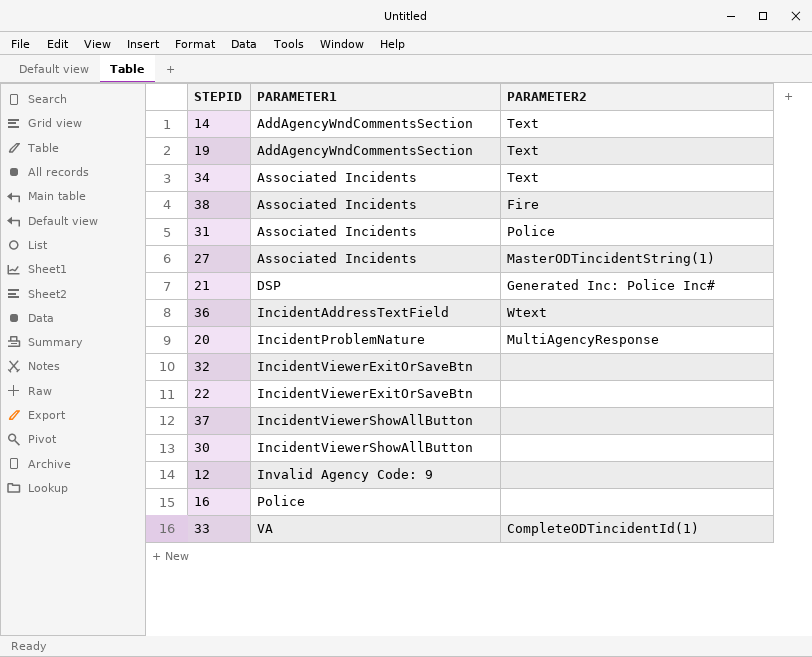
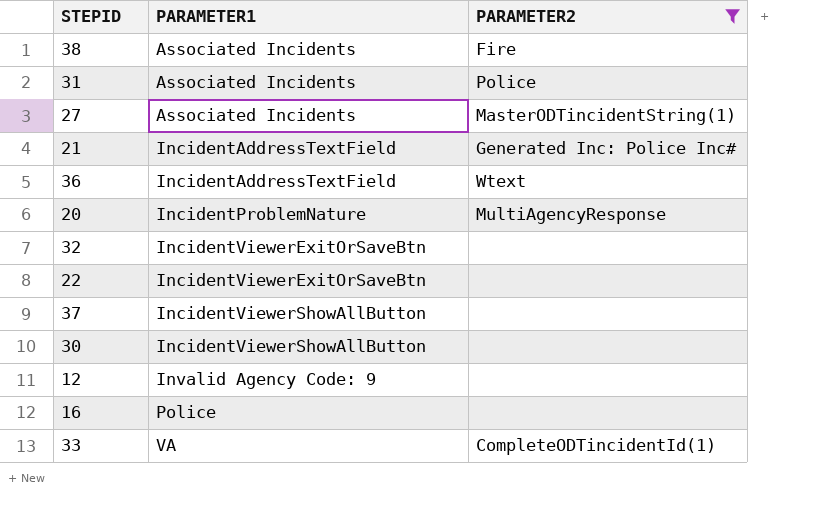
filter: none -> PARAMETER2 != Text
21 | PARAMETER1: DSP -> IncidentAddressTextField

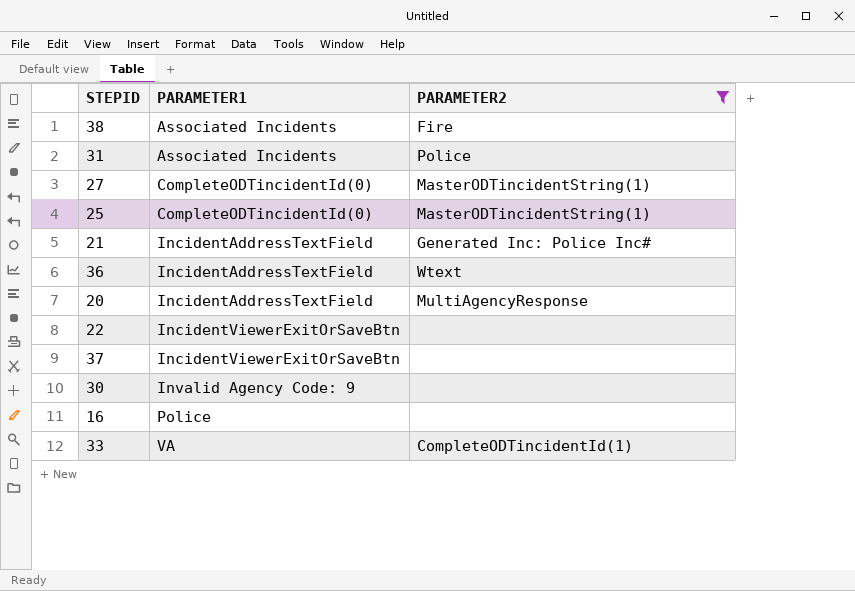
row 32: IncidentViewerExitOrSaveBtn | none -> none
row 12: Invalid Agency Code: 9 | none -> none
27 | PARAMETER1: Associated Incidents -> CompleteODTincidentId(0)
row 25: none -> CompleteODTincidentId(0) | MasterODTincidentString(1)
20 | PARAMETER1: IncidentProblemNature -> IncidentAddressTextField
37 | PARAMETER1: IncidentViewerShowAllButton -> IncidentViewerExitOrSaveBtn
30 | PARAMETER1: IncidentViewerShowAllButton -> Invalid Agency Code: 9

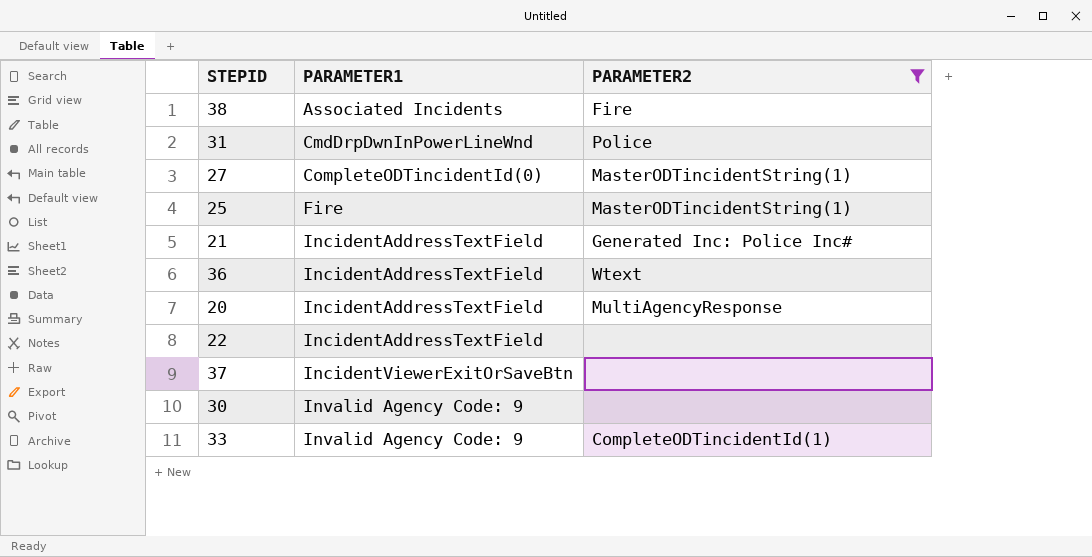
row 16: Police | none -> none
31 | PARAMETER1: Associated Incidents -> CmdDrpDwnInPowerLineWnd
25 | PARAMETER1: CompleteODTincidentId(0) -> Fire
22 | PARAMETER1: IncidentViewerExitOrSaveBtn -> IncidentAddressTextField
33 | PARAMETER1: VA -> Invalid Agency Code: 9

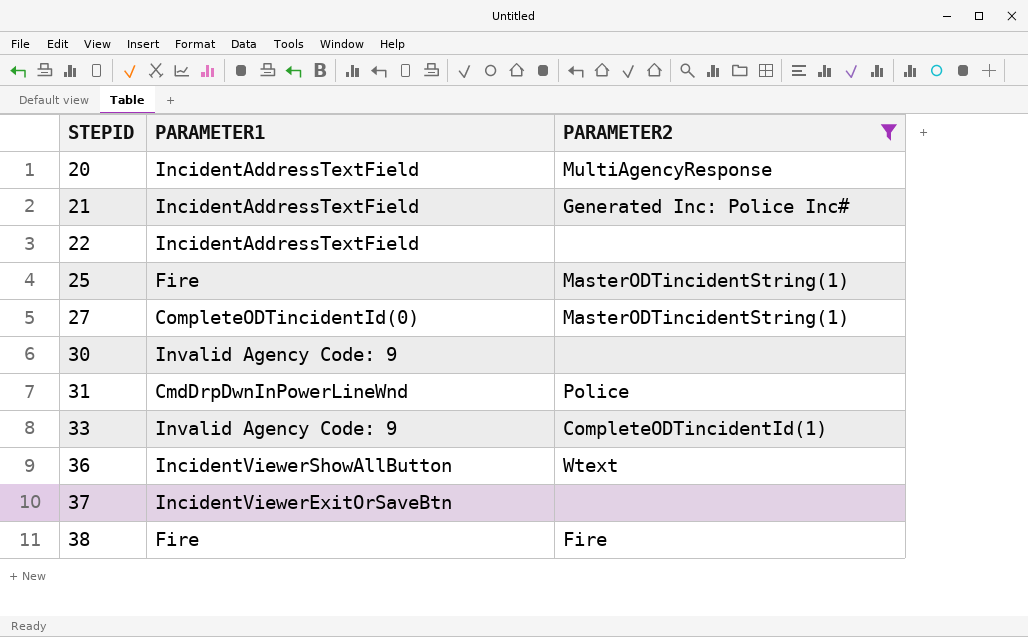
row order: PARAMETER1 ascending -> STEPID ascending
36 | PARAMETER1: IncidentAddressTextField -> IncidentViewerShowAllButton
38 | PARAMETER1: Associated Incidents -> Fire

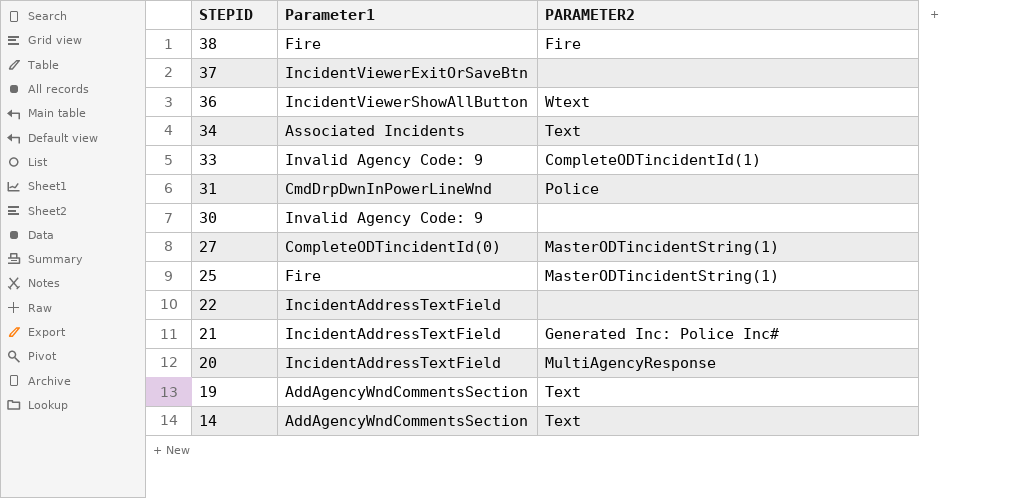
filter: PARAMETER2 != Text -> none
row order: STEPID ascending -> STEPID descending
column name: PARAMETER1 -> Parameter1

